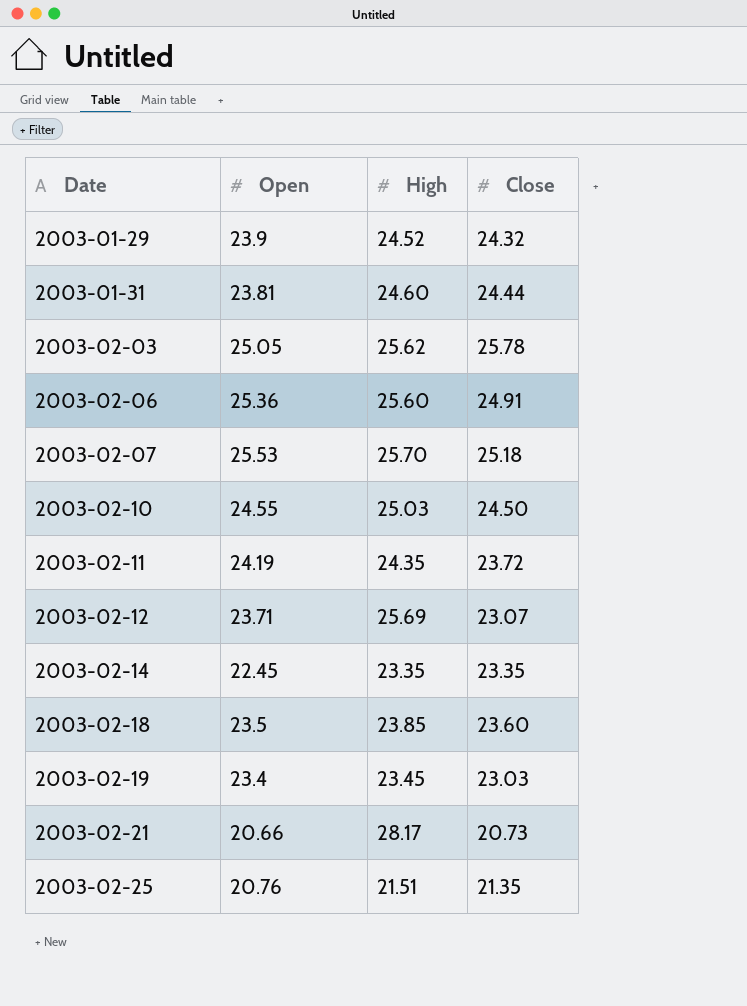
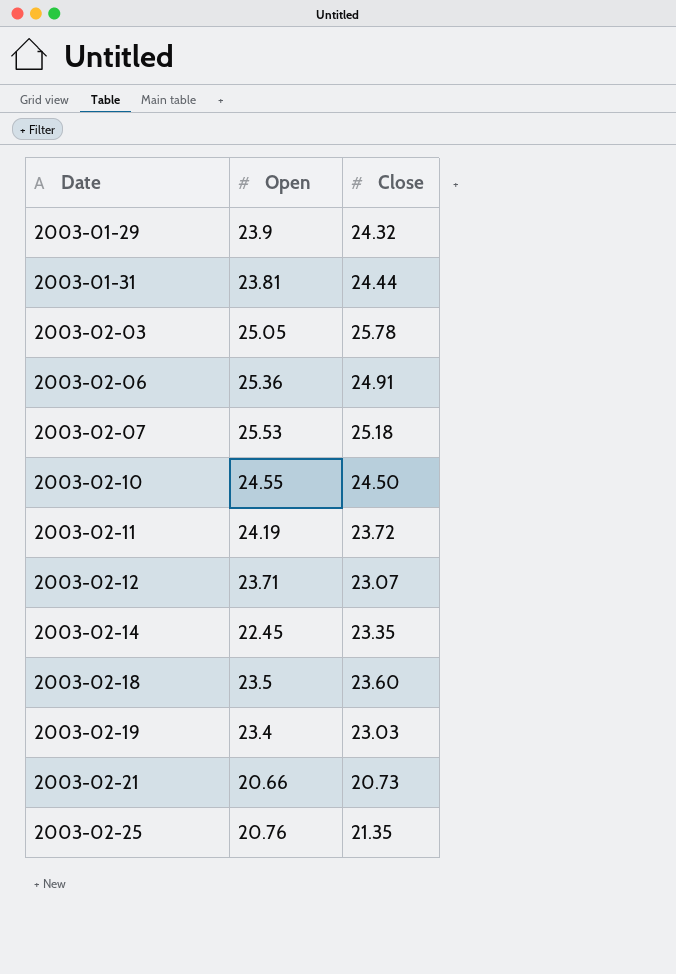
column High | position: 3 -> none

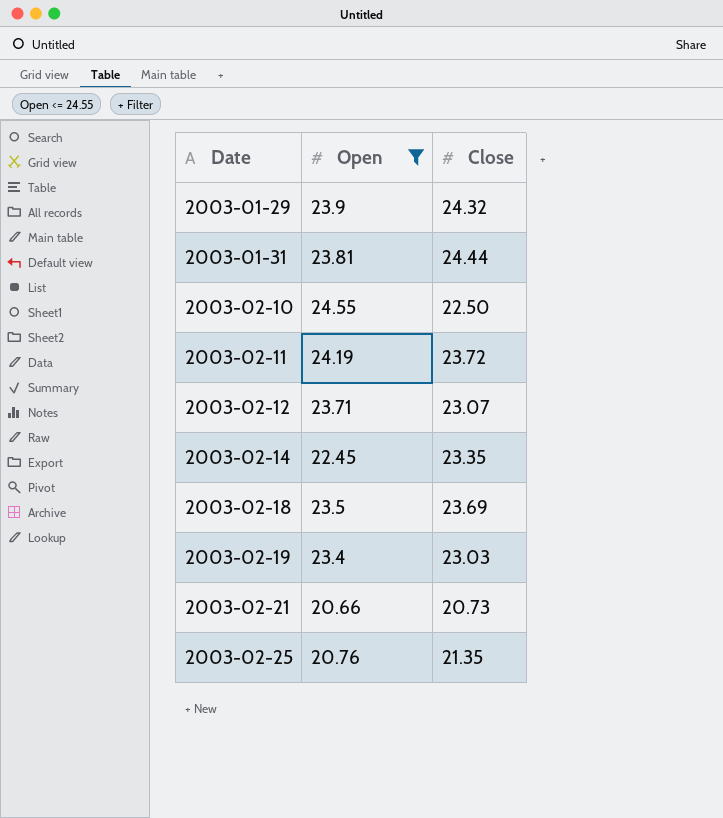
filter: none -> Open <= 24.55
2003-02-10 | Close: 24.50 -> 22.50
2003-02-18 | Close: 23.60 -> 23.69

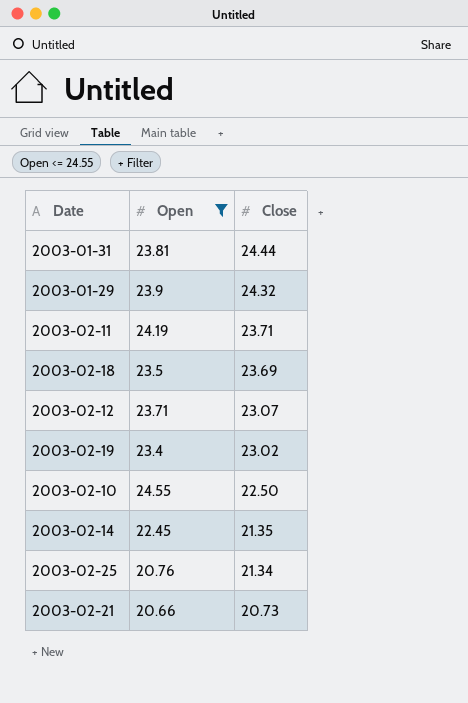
row order: Date ascending -> Close descending
2003-02-11 | Close: 23.72 -> 23.71
2003-02-19 | Close: 23.03 -> 23.02
2003-02-14 | Close: 23.35 -> 21.35
2003-02-25 | Close: 21.35 -> 21.34

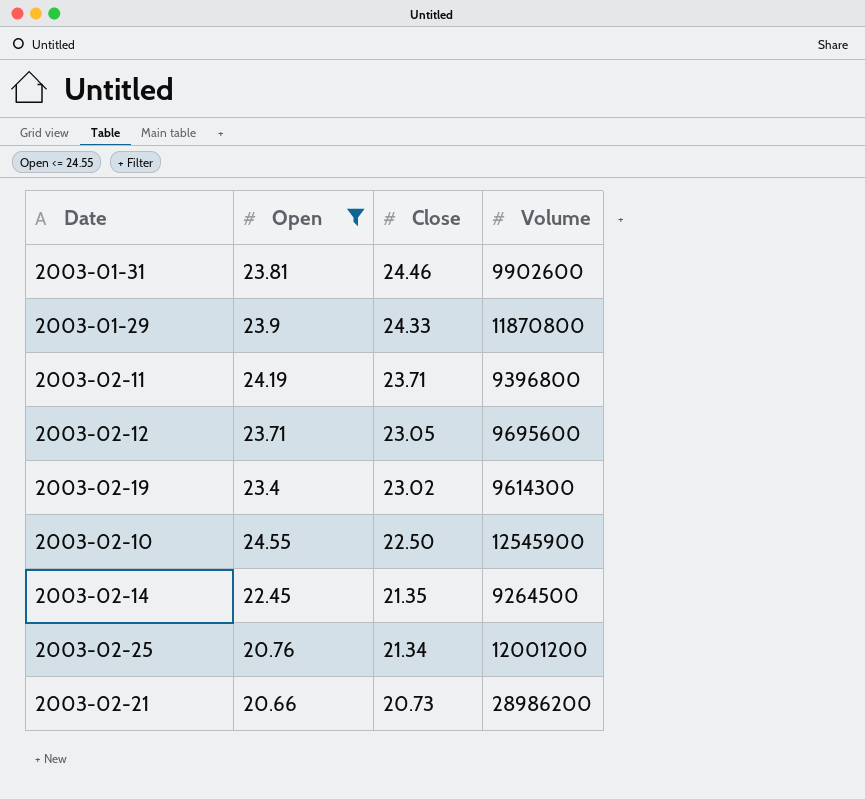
column Volume | position: none -> 4
row 2003-02-18: 23.5 | 23.69 -> none
2003-01-31 | Close: 24.44 -> 24.46
2003-01-29 | Close: 24.32 -> 24.33
2003-02-12 | Close: 23.07 -> 23.05

